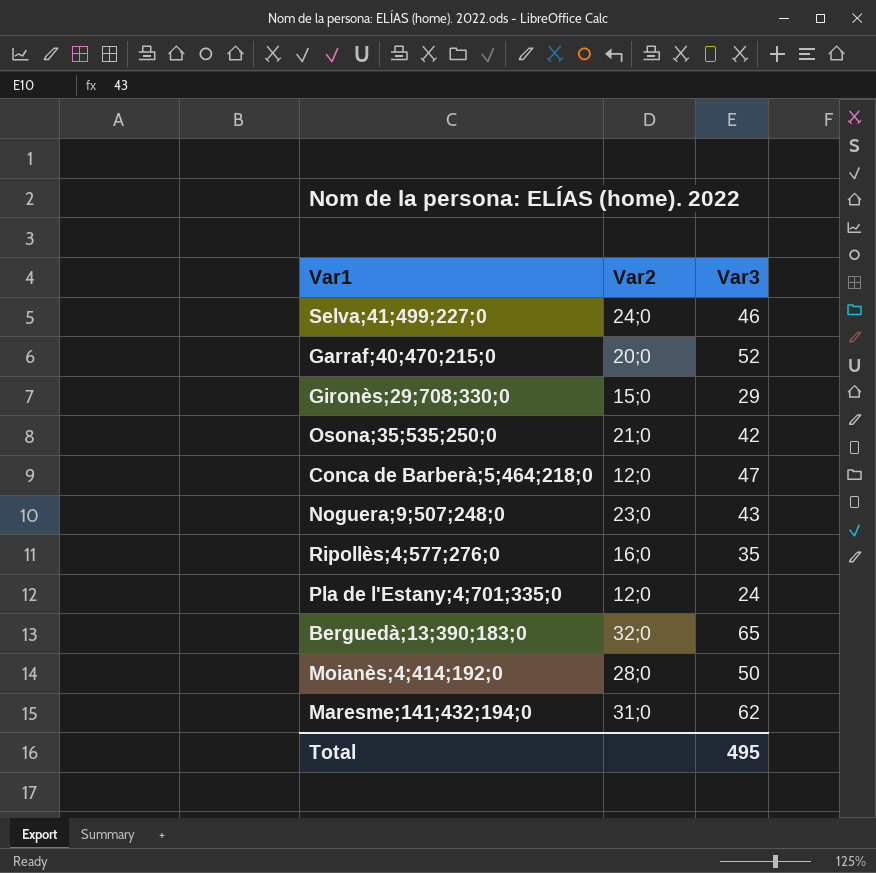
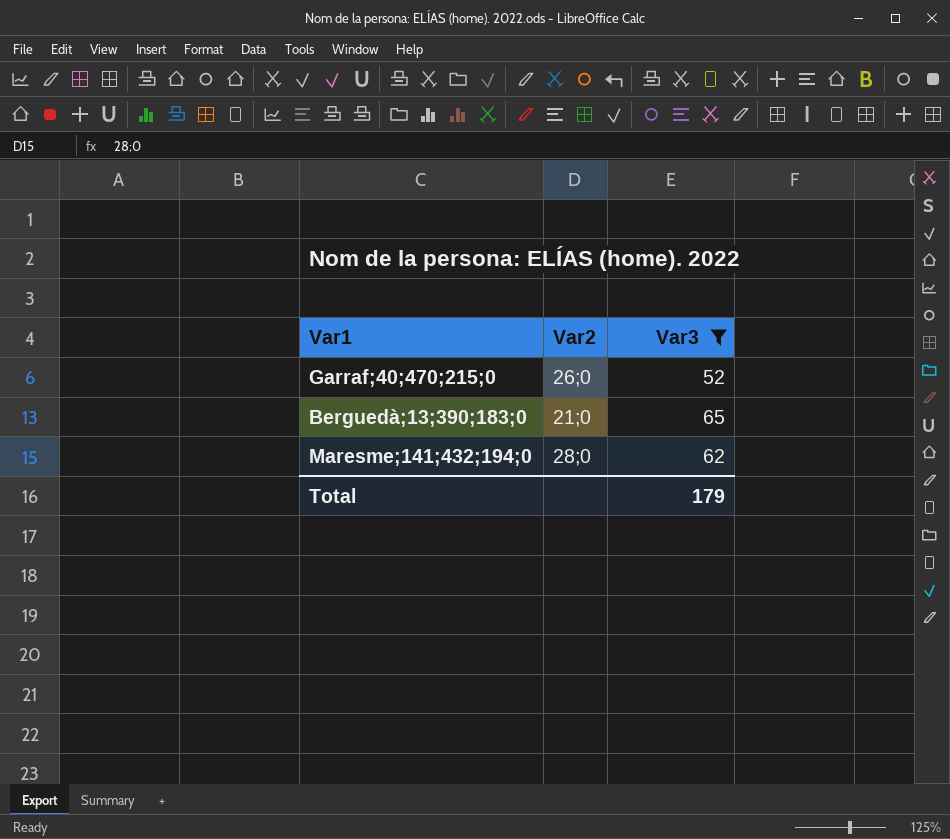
filter: none -> Var3 >= 52
Garraf;40;470;215;0 | Var2: 20;0 -> 26;0
Berguedà;13;390;183;0 | Var2: 32;0 -> 21;0
Maresme;141;432;194;0 | Var2: 31;0 -> 28;0
Total | Var3: 495 -> 179

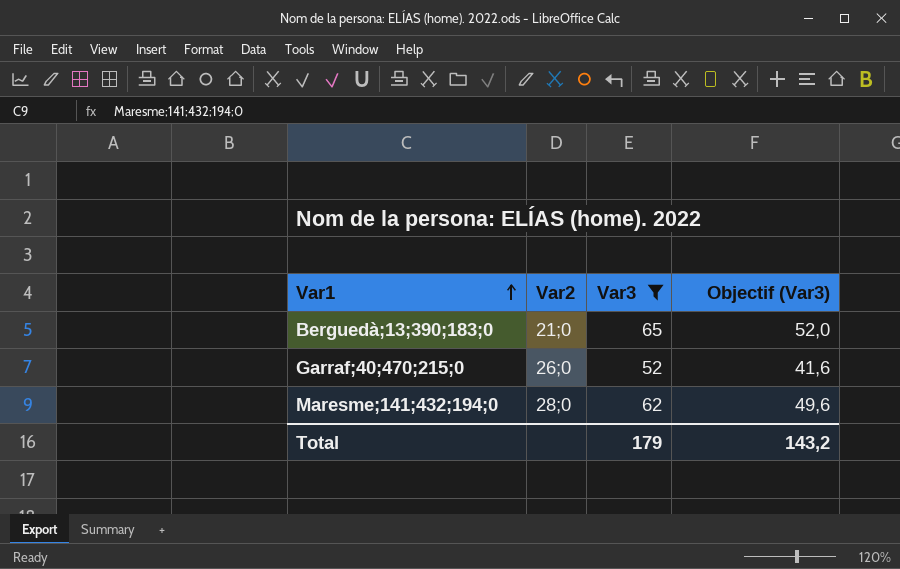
row order: none -> Var1 ascending
column Objectif (Var3) | formula: none -> [Var3] * 0,8

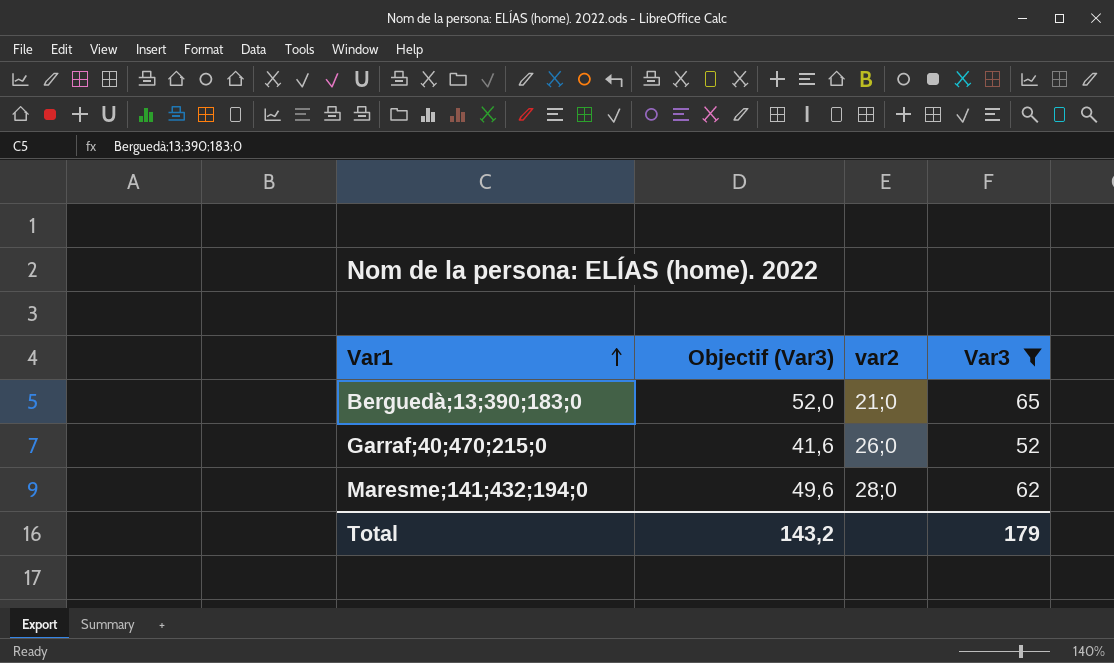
column Objectif (Var3) | position: 4 -> 2
column name: Var2 -> var2

